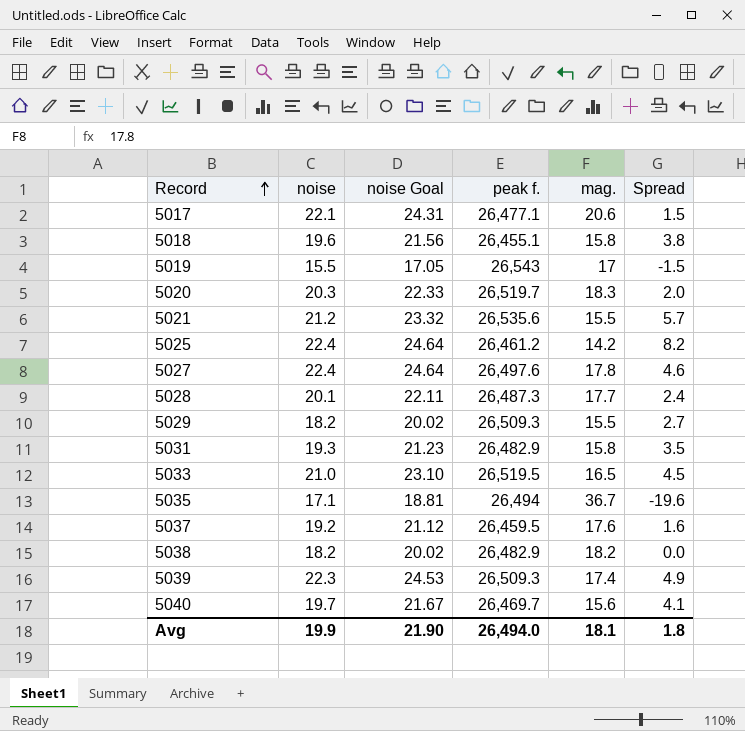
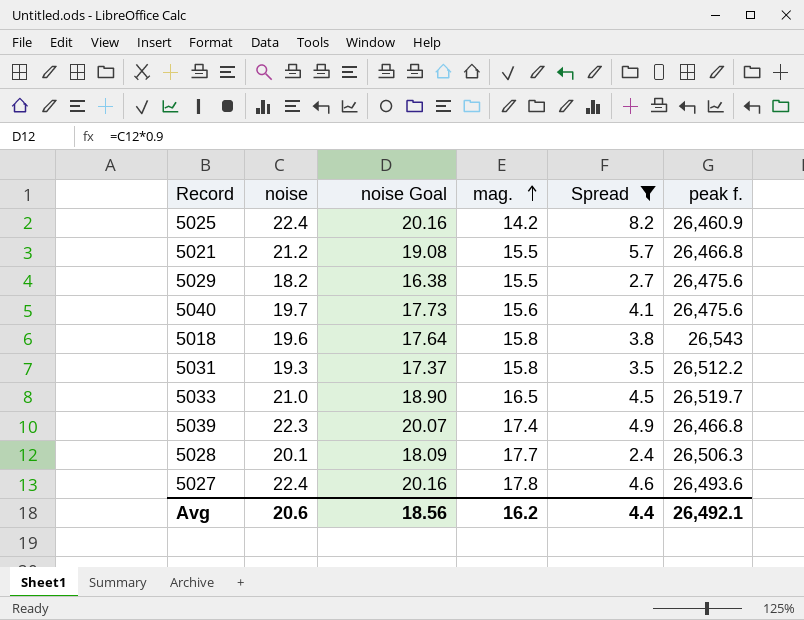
filter: none -> Spread >= 2.4
row order: Record ascending -> mag. ascending
column noise Goal | formula: [noise] * 1.1 -> [noise] * 0.9
column peak f. | position: 4 -> 6
5025 | peak f.: 26,461.2 -> 26,460.9
5021 | peak f.: 26,535.6 -> 26,466.8
5029 | peak f.: 26,509.3 -> 26,475.6
5040 | peak f.: 26,469.7 -> 26,475.6
5018 | peak f.: 26,455.1 -> 26,543
5031 | peak f.: 26,482.9 -> 26,512.2
5033 | peak f.: 26,519.5 -> 26,519.7
5039 | peak f.: 26,509.3 -> 26,466.8
5028 | peak f.: 26,487.3 -> 26,506.3
5027 | peak f.: 26,497.6 -> 26,493.6
Avg | noise: 19.9 -> 20.6
Avg | noise Goal: 21.90 -> 18.56
Avg | mag.: 18.1 -> 16.2
Avg | Spread: 1.8 -> 4.4
Avg | peak f.: 26,494.0 -> 26,492.1

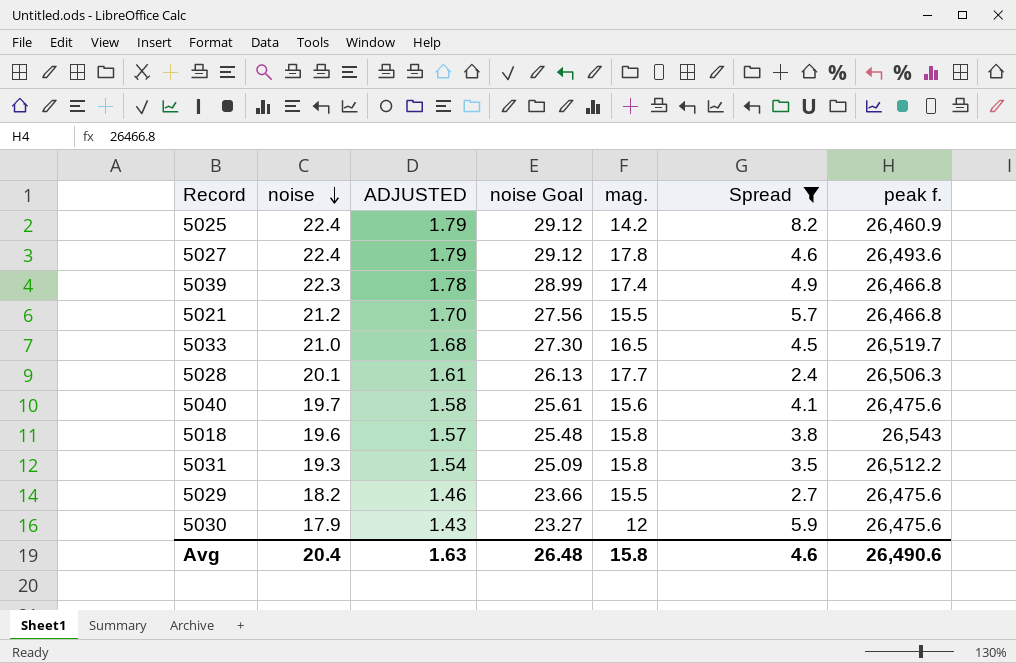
row order: mag. ascending -> noise descending
column ADJUSTED | formula: none -> [noise] * 0.08
column noise Goal | formula: [noise] * 0.9 -> [noise] * 1.3
row 5030: none -> 17.9 | 1.43 | 23.27 | 12 | 5.9 | 26,475.6
Avg | noise: 20.6 -> 20.4
Avg | noise Goal: 18.56 -> 26.48
Avg | mag.: 16.2 -> 15.8
Avg | Spread: 4.4 -> 4.6
Avg | peak f.: 26,492.1 -> 26,490.6

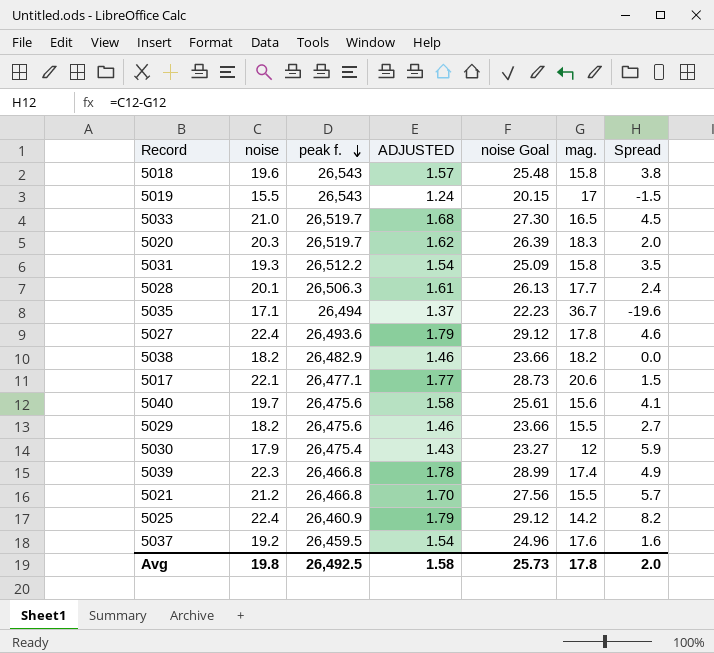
filter: Spread >= 2.4 -> none
row order: noise descending -> peak f. descending
column peak f. | position: 7 -> 3
5030 | peak f.: 26,475.6 -> 26,475.4
Avg | noise: 20.4 -> 19.8
Avg | peak f.: 26,490.6 -> 26,492.5
Avg | ADJUSTED: 1.63 -> 1.58
Avg | noise Goal: 26.48 -> 25.73
Avg | mag.: 15.8 -> 17.8
Avg | Spread: 4.6 -> 2.0

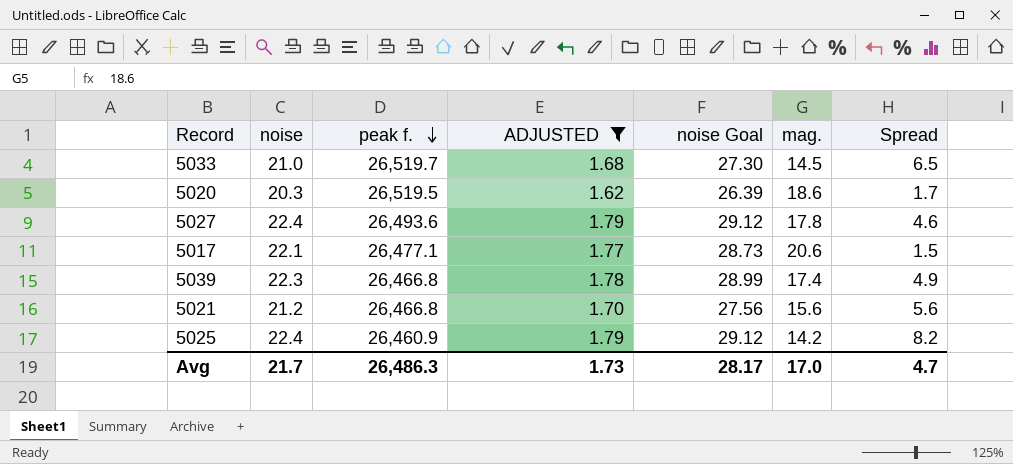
filter: none -> ADJUSTED >= 1.62
5033 | mag.: 16.5 -> 14.5
5033 | Spread: 4.5 -> 6.5
5020 | peak f.: 26,519.7 -> 26,519.5
5020 | mag.: 18.3 -> 18.6
5020 | Spread: 2.0 -> 1.7
5021 | mag.: 15.5 -> 15.6
5021 | Spread: 5.7 -> 5.6
Avg | noise: 19.8 -> 21.7
Avg | peak f.: 26,492.5 -> 26,486.3
Avg | ADJUSTED: 1.58 -> 1.73
Avg | noise Goal: 25.73 -> 28.17
Avg | mag.: 17.8 -> 17.0
Avg | Spread: 2.0 -> 4.7

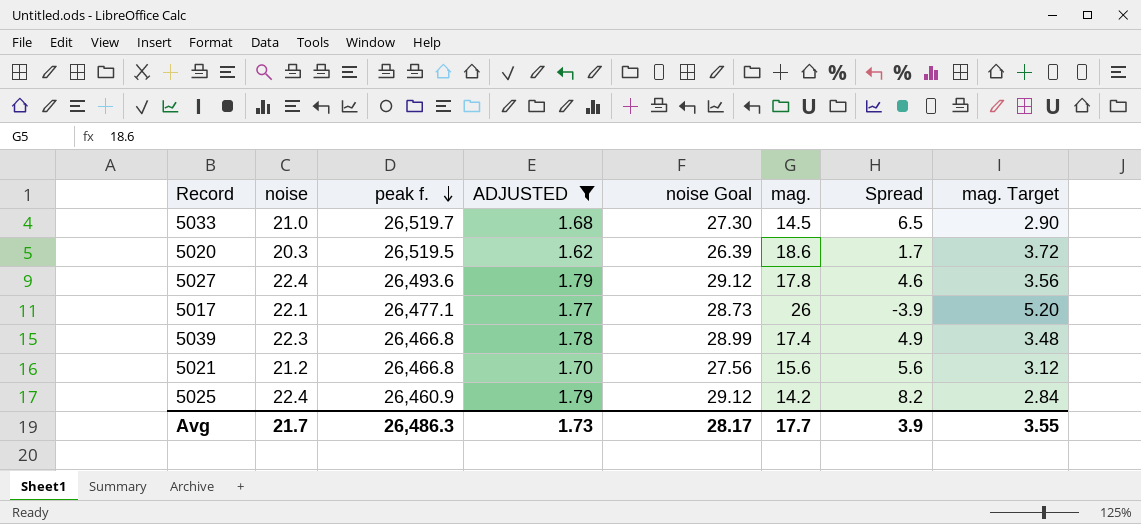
column mag. Target | formula: none -> [mag.] * 0.2
5017 | mag.: 20.6 -> 26
5017 | Spread: 1.5 -> -3.9
Avg | mag.: 17.0 -> 17.7
Avg | Spread: 4.7 -> 3.9

